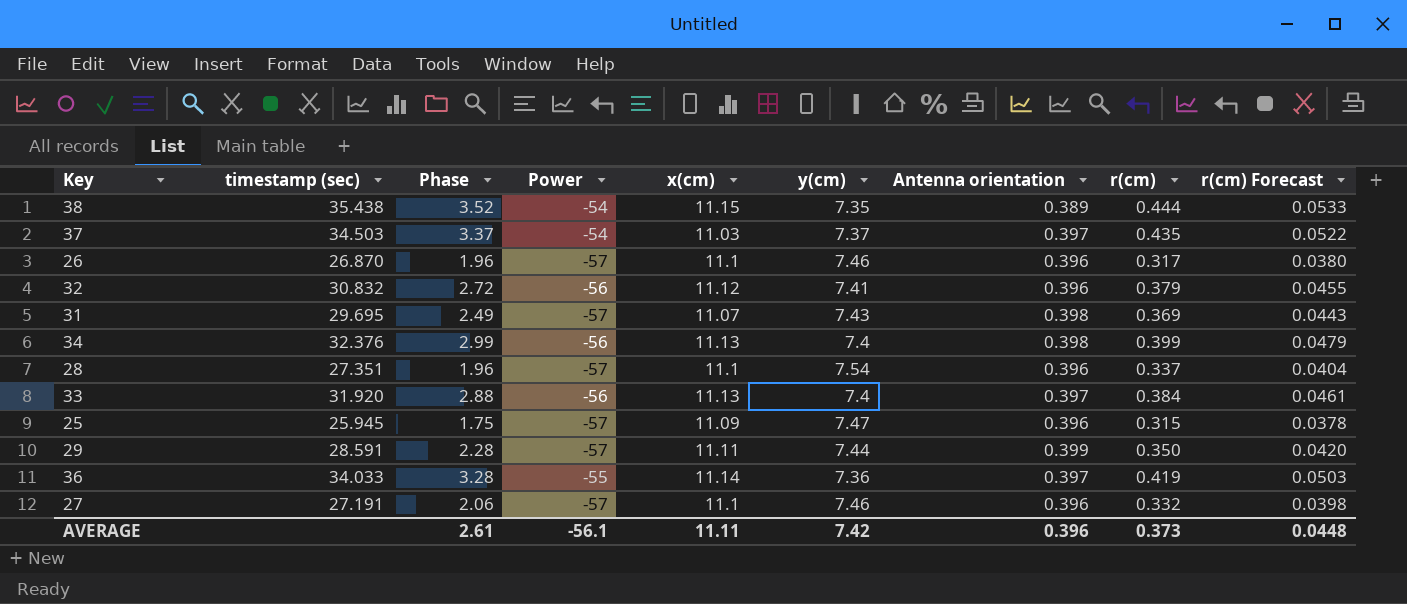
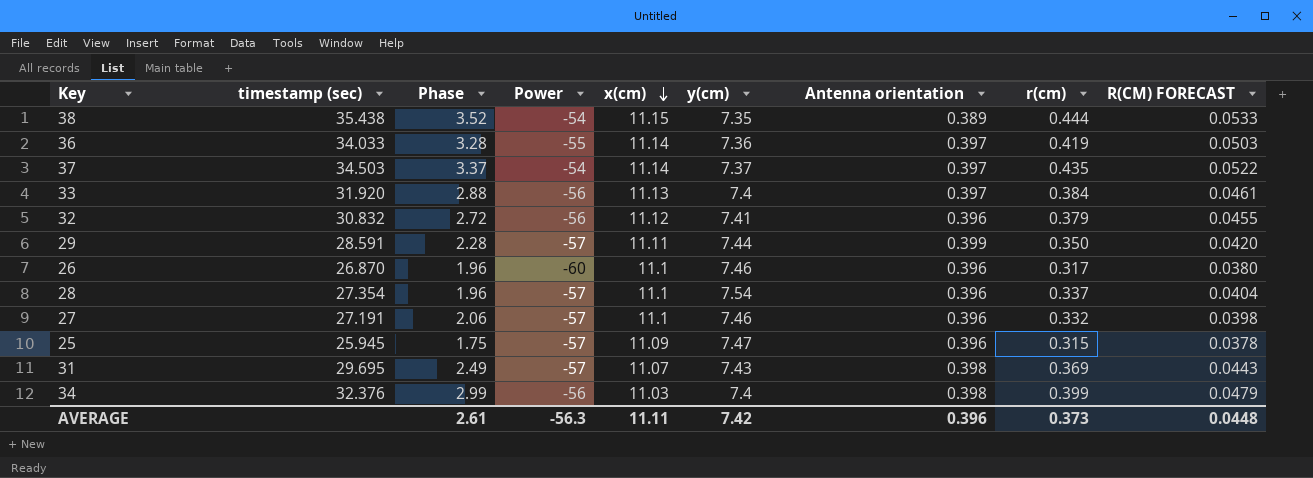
row order: none -> x(cm) descending
column name: r(cm) Forecast -> R(CM) FORECAST
37 | x(cm): 11.03 -> 11.14
26 | Power: -57 -> -60
28 | timestamp (sec): 27.351 -> 27.354
34 | x(cm): 11.13 -> 11.03
AVERAGE | Power: -56.1 -> -56.3

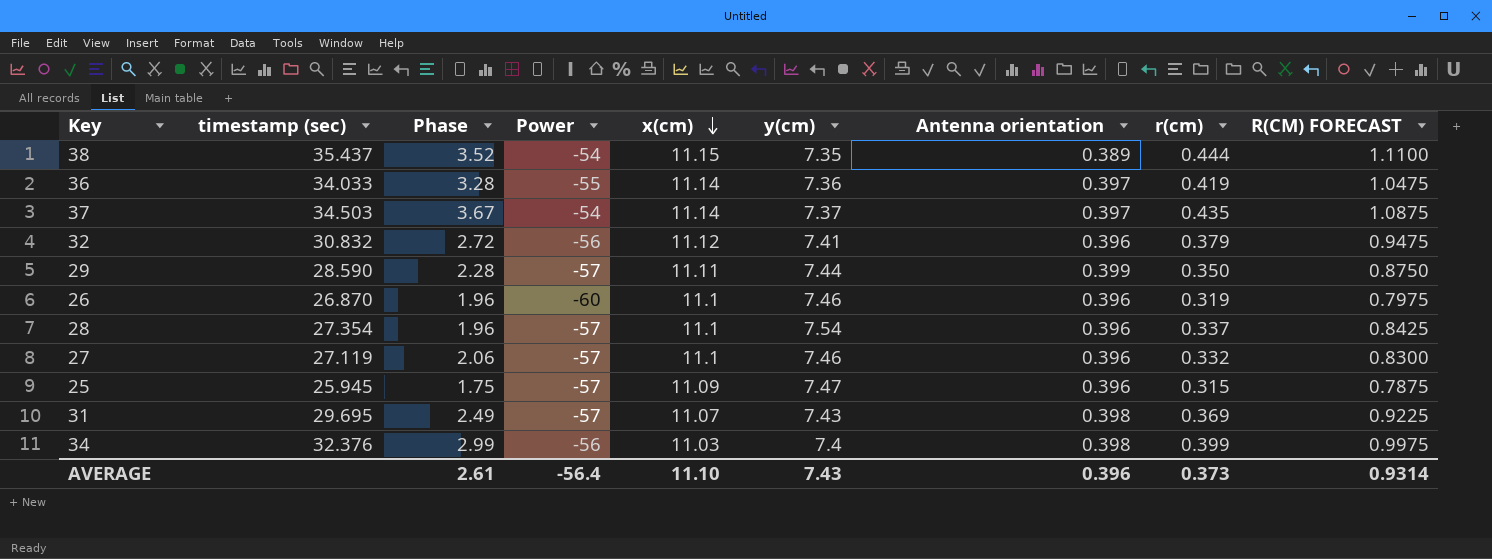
column R(CM) FORECAST | formula: [r(cm)] * 0.12 -> [r(cm)] * 2.5
row 33: 31.920 | 2.88 | -56 | 11.13 | 7.4 | 0.397 | 0.384 | 0.0461 -> none
38 | timestamp (sec): 35.438 -> 35.437
37 | Phase: 3.37 -> 3.67
29 | timestamp (sec): 28.591 -> 28.590
26 | r(cm): 0.317 -> 0.319
27 | timestamp (sec): 27.191 -> 27.119
AVERAGE | Power: -56.3 -> -56.4
AVERAGE | x(cm): 11.11 -> 11.10
AVERAGE | y(cm): 7.42 -> 7.43
AVERAGE | R(CM) FORECAST: 0.0448 -> 0.9314

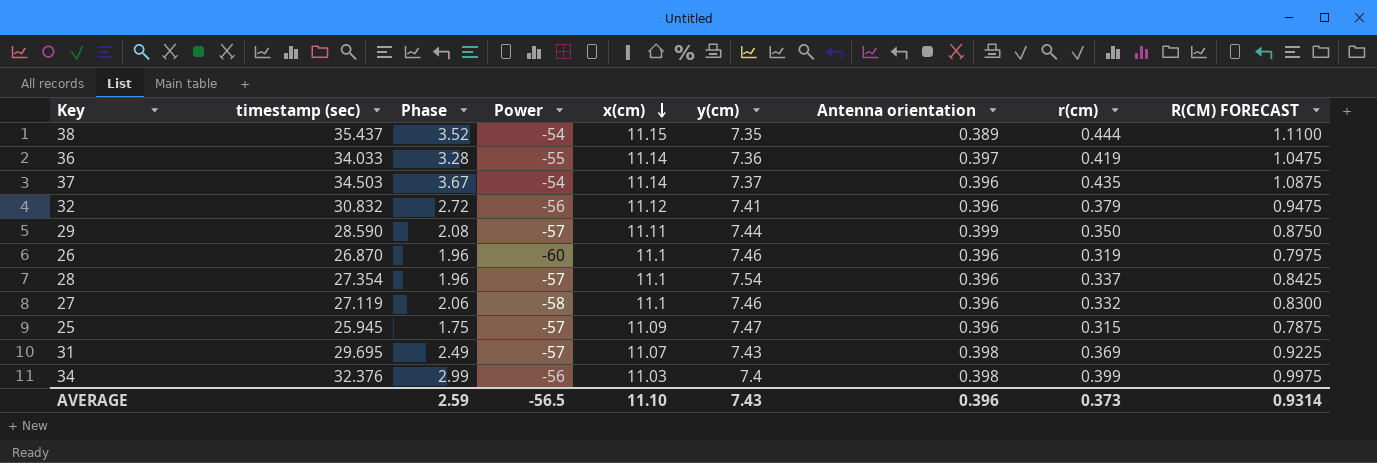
37 | Antenna orientation: 0.397 -> 0.396
29 | Phase: 2.28 -> 2.08
27 | Power: -57 -> -58
AVERAGE | Phase: 2.61 -> 2.59
AVERAGE | Power: -56.4 -> -56.5

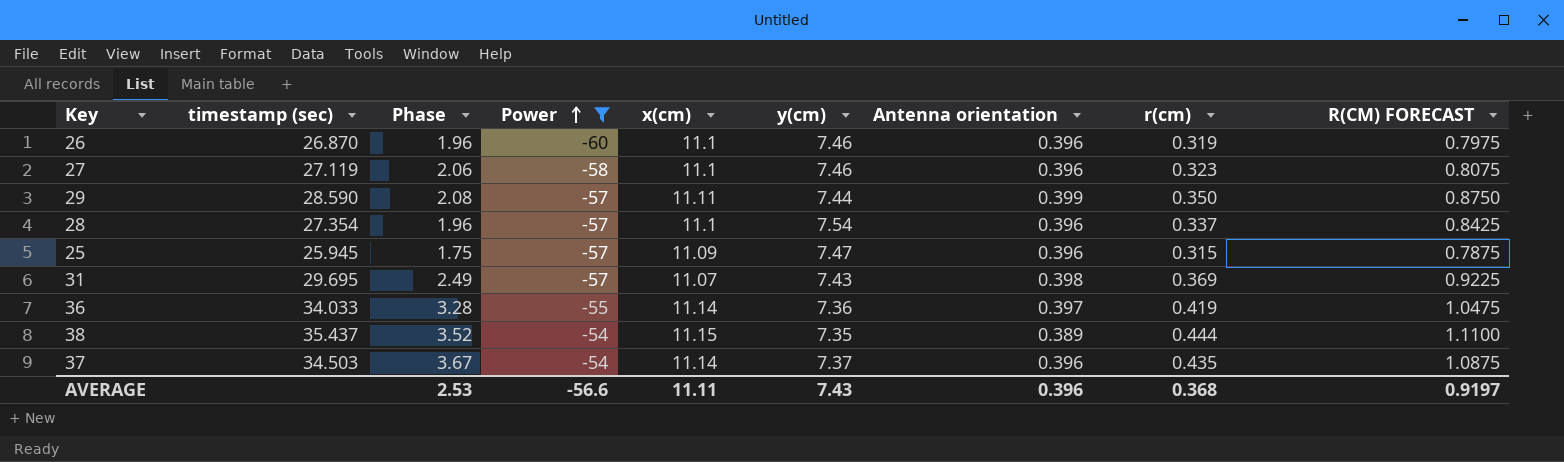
filter: none -> Power != -56
row order: x(cm) descending -> Power ascending
27 | r(cm): 0.332 -> 0.323
27 | R(CM) FORECAST: 0.8300 -> 0.8075
AVERAGE | Phase: 2.59 -> 2.53
AVERAGE | Power: -56.5 -> -56.6
AVERAGE | x(cm): 11.10 -> 11.11
AVERAGE | r(cm): 0.373 -> 0.368
AVERAGE | R(CM) FORECAST: 0.9314 -> 0.9197

